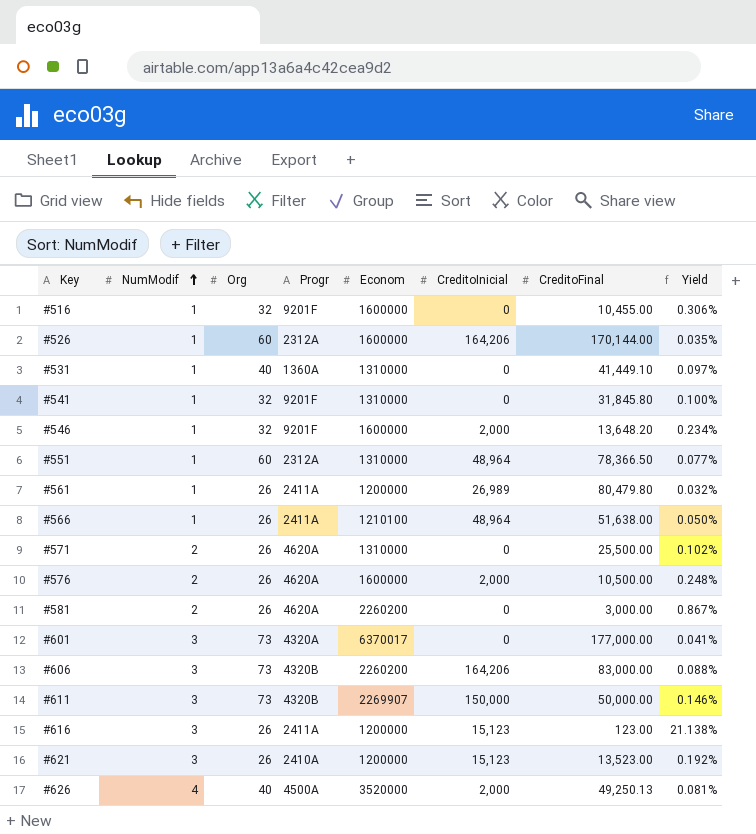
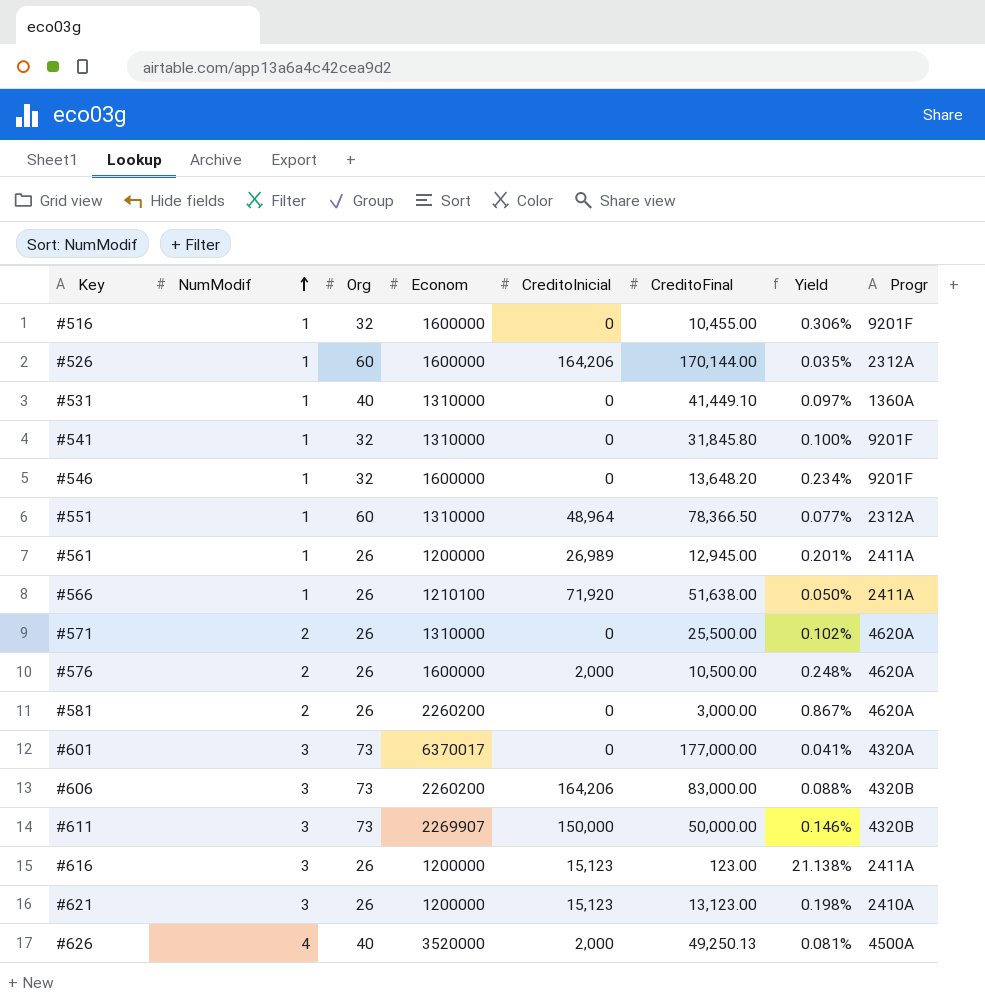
column Progr | position: 4 -> 8
#546 | CreditoInicial: 2,000 -> 0
#561 | CreditoFinal: 80,479.80 -> 12,945.00
#561 | Yield: 0.032% -> 0.201%
#566 | CreditoInicial: 48,964 -> 71,920
#621 | CreditoFinal: 13,523.00 -> 13,123.00
#621 | Yield: 0.192% -> 0.198%

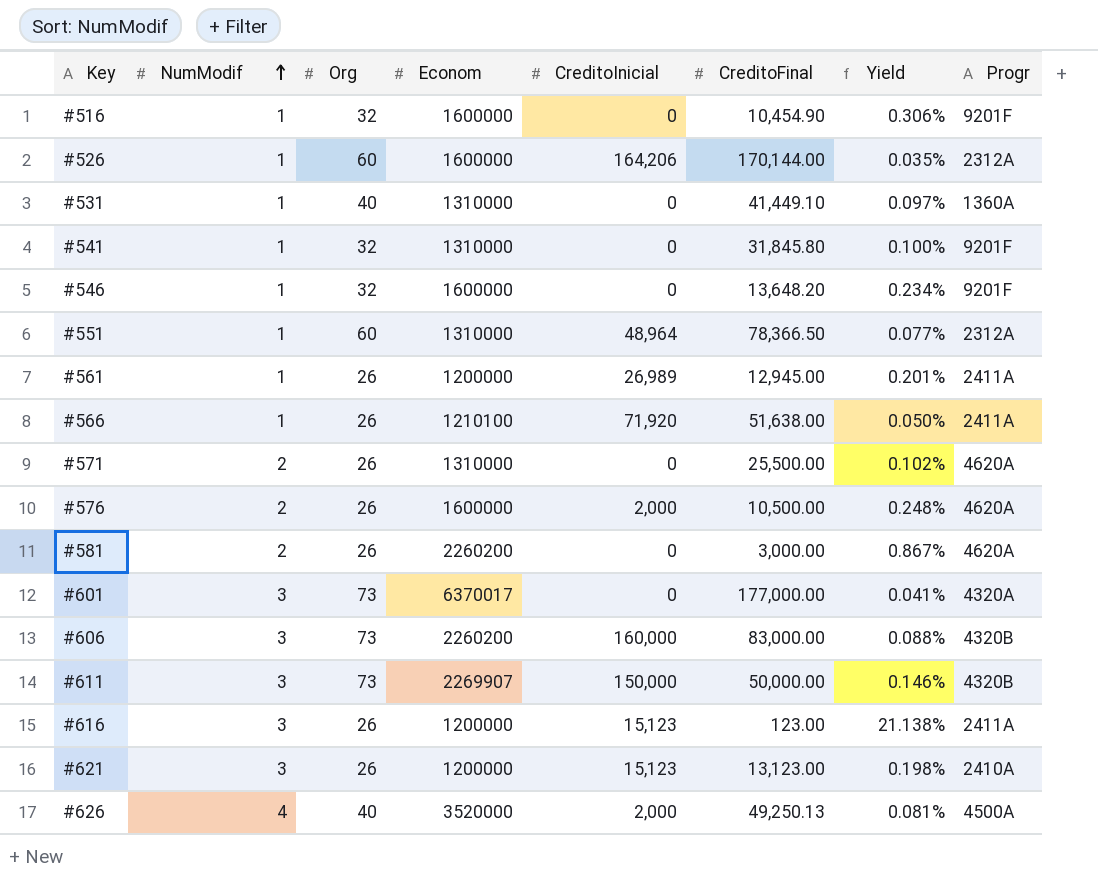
#516 | CreditoFinal: 10,455.00 -> 10,454.90
#606 | CreditoInicial: 164,206 -> 160,000

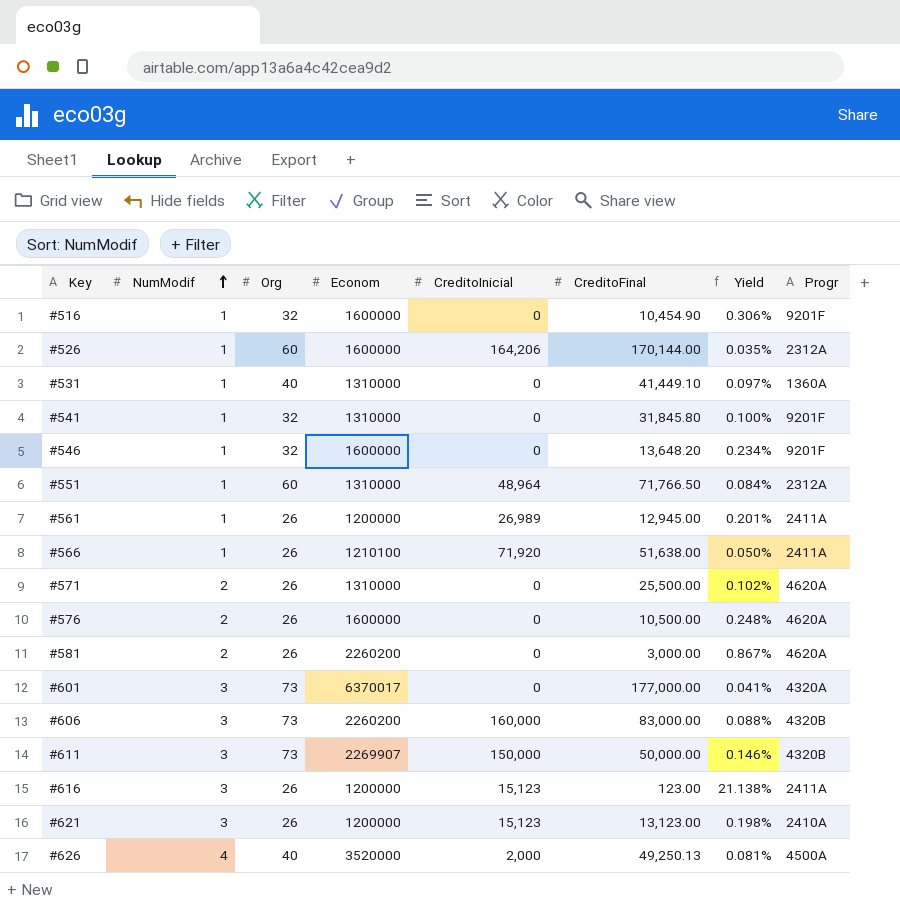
#551 | CreditoFinal: 78,366.50 -> 71,766.50
#551 | Yield: 0.077% -> 0.084%
#576 | CreditoInicial: 2,000 -> 0

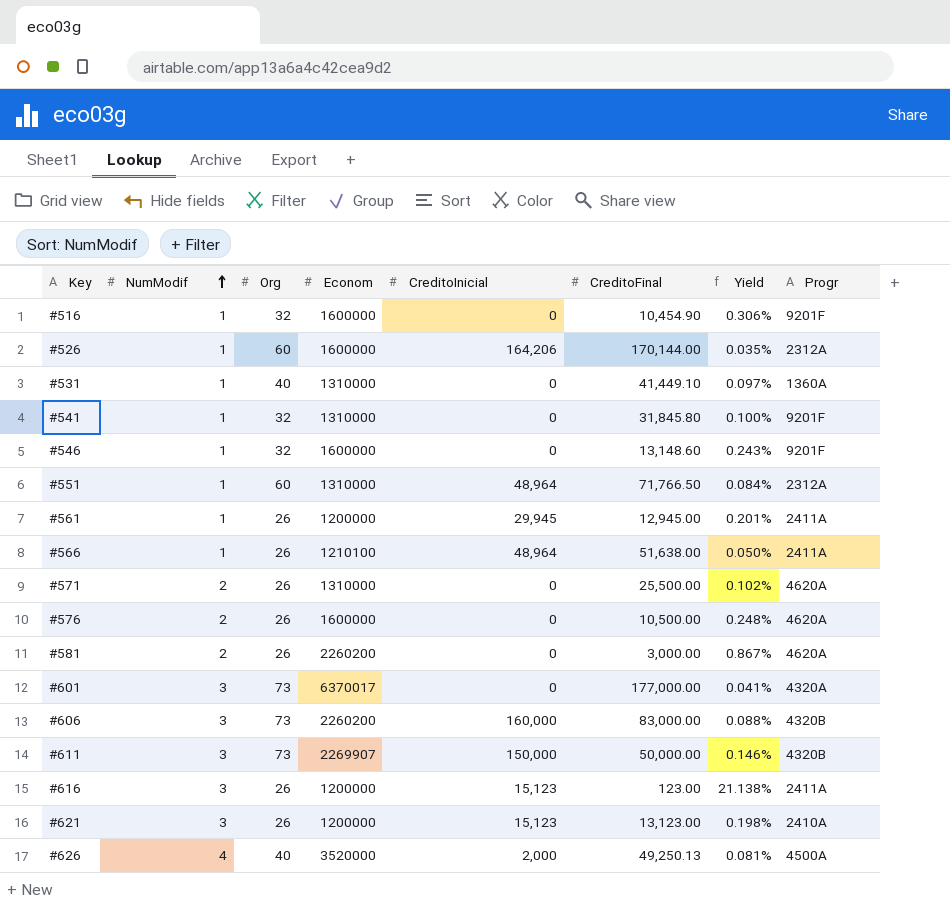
#546 | CreditoFinal: 13,648.20 -> 13,148.60
#546 | Yield: 0.234% -> 0.243%
#561 | CreditoInicial: 26,989 -> 29,945
#566 | CreditoInicial: 71,920 -> 48,964

